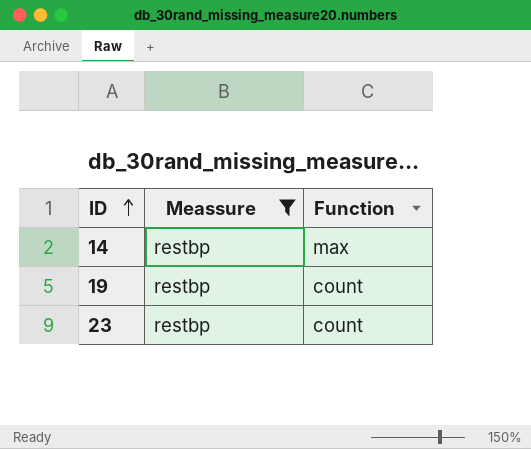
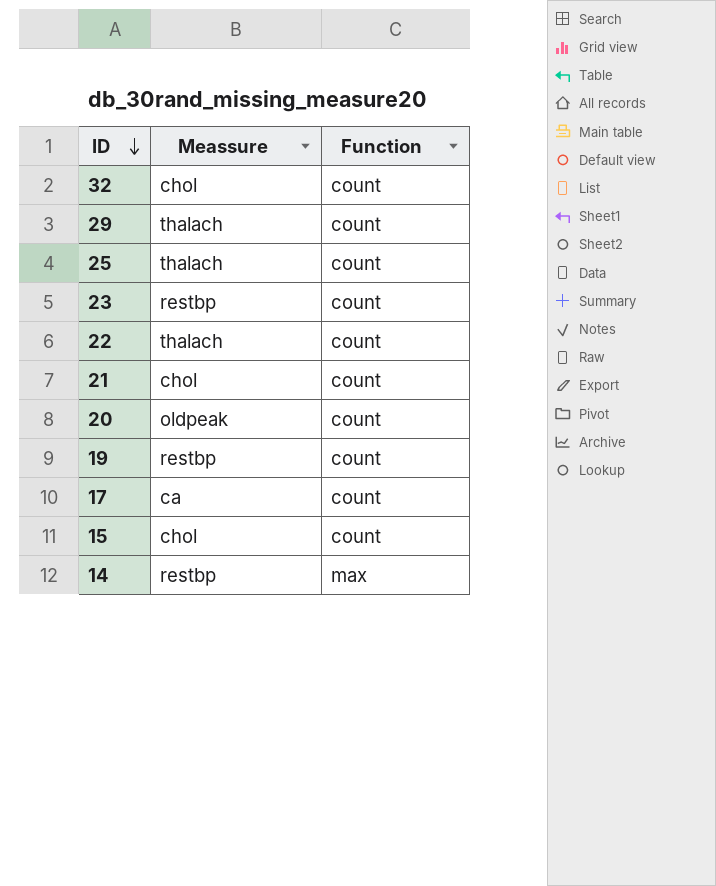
filter: Meassure = restbp -> none
row order: ID ascending -> ID descending

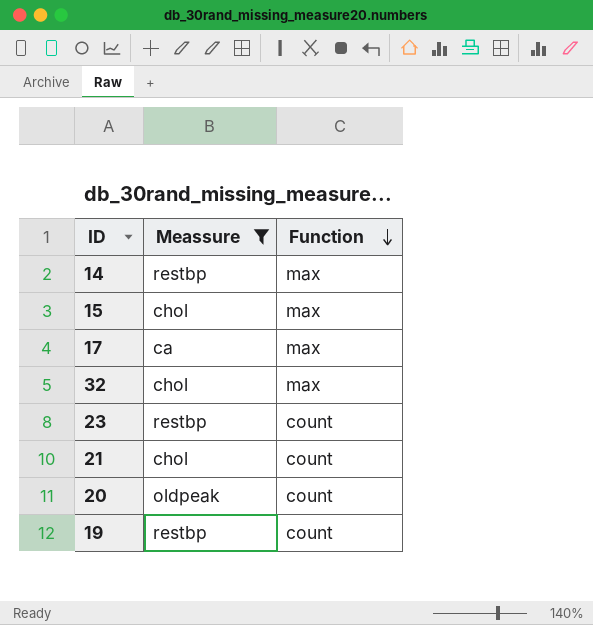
filter: none -> Meassure != thalach
row order: ID descending -> Function descending
15 | Function: count -> max
17 | Function: count -> max
32 | Function: count -> max

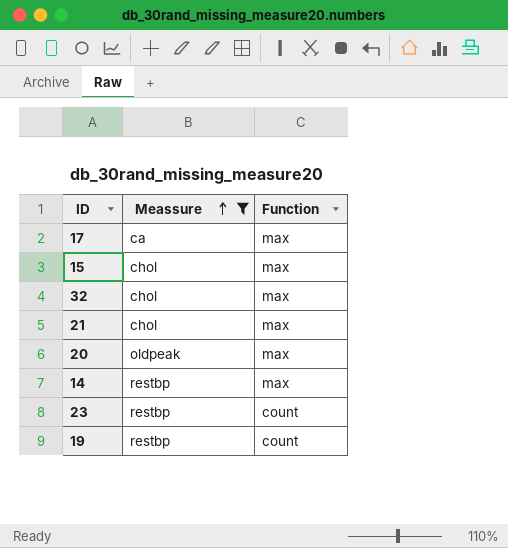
row order: Function descending -> Meassure ascending
21 | Function: count -> max
20 | Function: count -> max

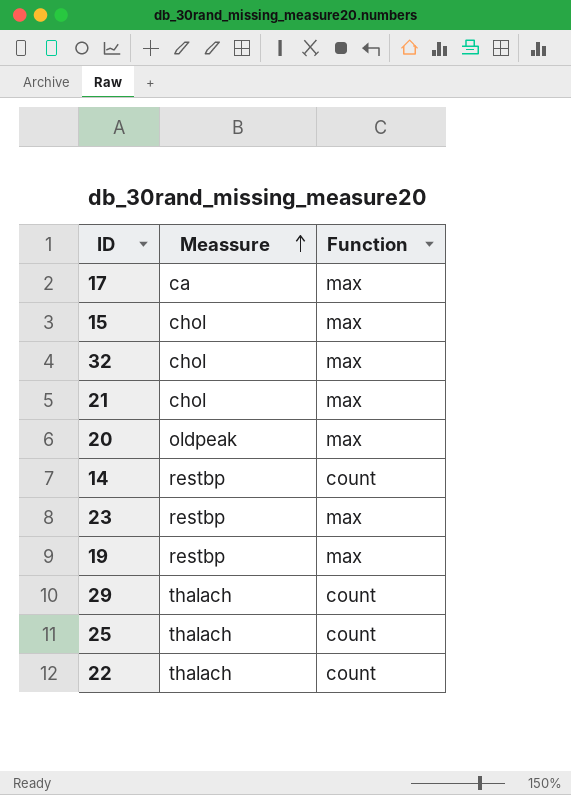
filter: Meassure != thalach -> none
14 | Function: max -> count
23 | Function: count -> max
19 | Function: count -> max

